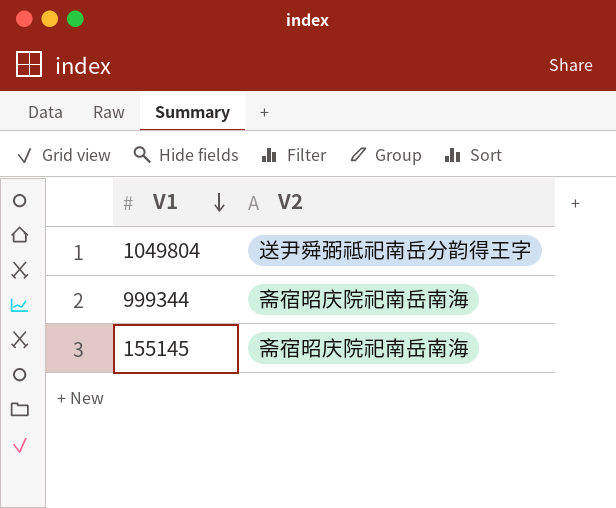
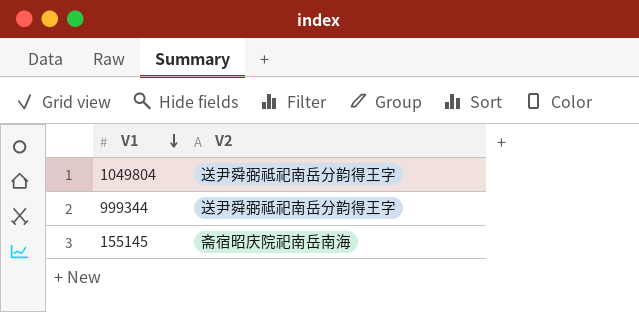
999344 | V2: 斋宿昭庆院祀南岳南海 -> 送尹舜弼祗祀南岳分韵得王字

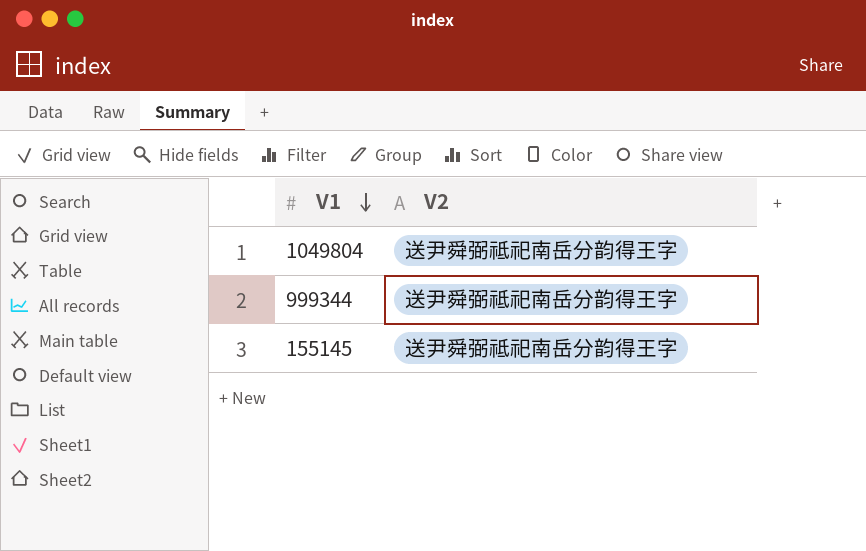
155145 | V2: 斋宿昭庆院祀南岳南海 -> 送尹舜弼祗祀南岳分韵得王字

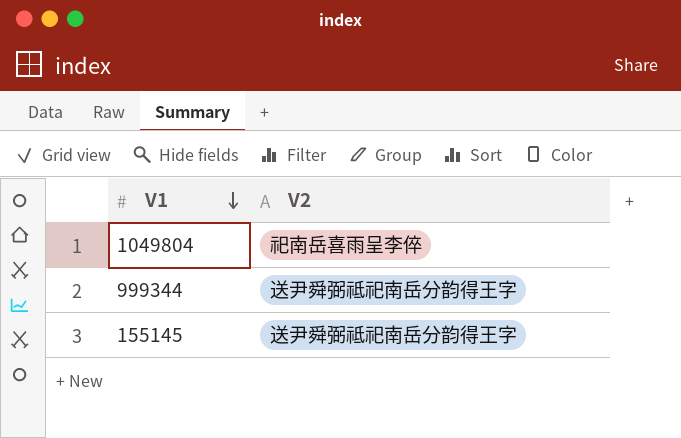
1049804 | V2: 送尹舜弼祗祀南岳分韵得王字 -> 祀南岳喜雨呈李倅

